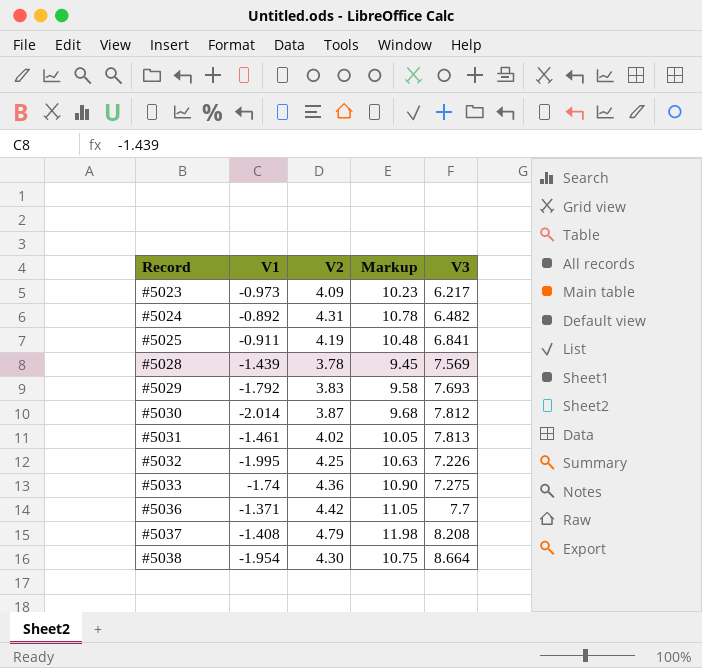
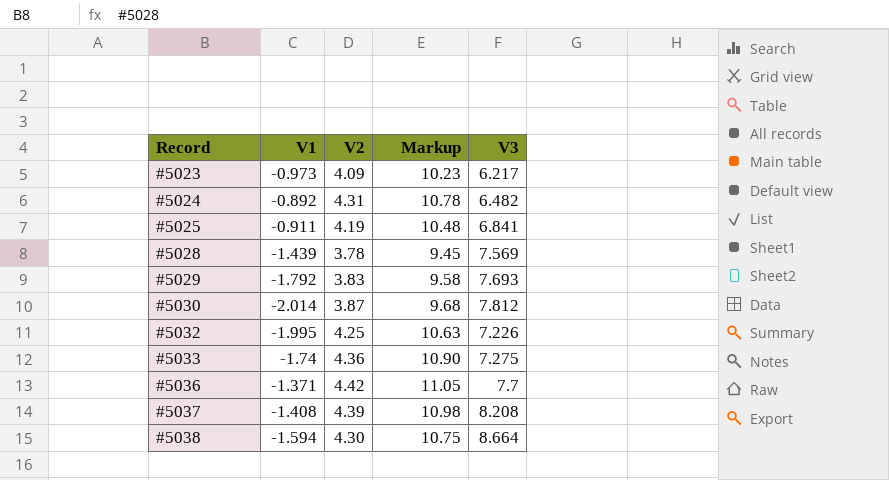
row #5031: -1.461 | 4.02 | 10.05 | 7.813 -> none
#5037 | V2: 4.79 -> 4.39
#5037 | Markup: 11.98 -> 10.98
#5038 | V1: -1.954 -> -1.594

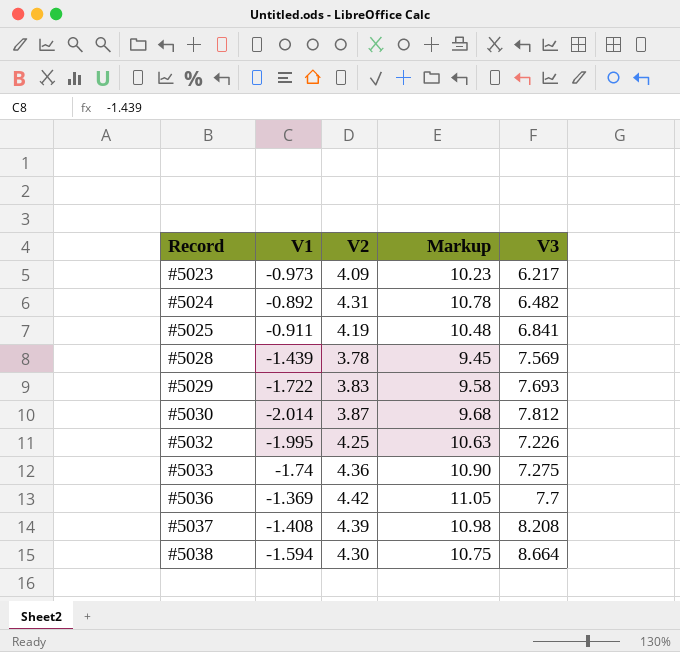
#5029 | V1: -1.792 -> -1.722
#5036 | V1: -1.371 -> -1.369

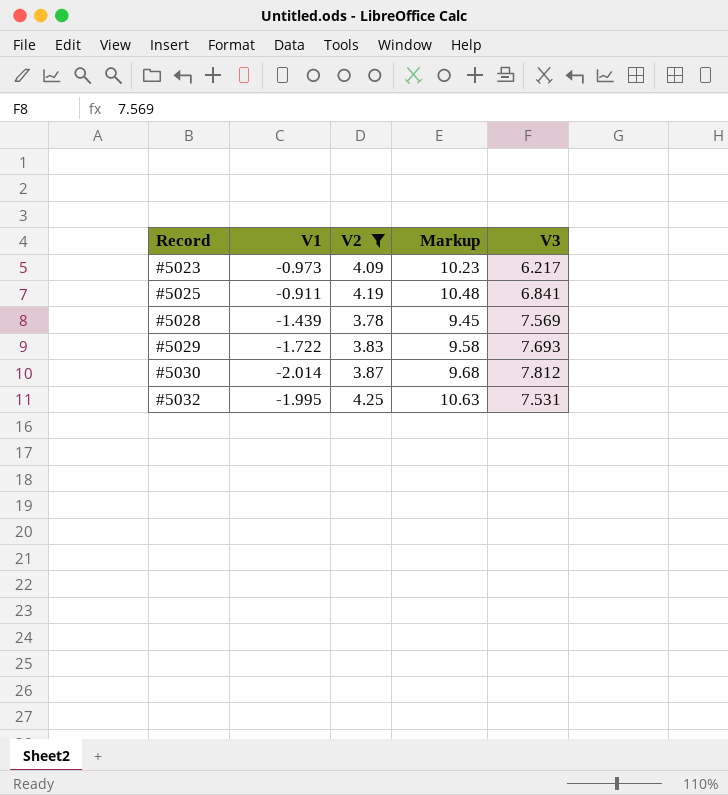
filter: none -> V2 <= 4.25
#5032 | V3: 7.226 -> 7.531

